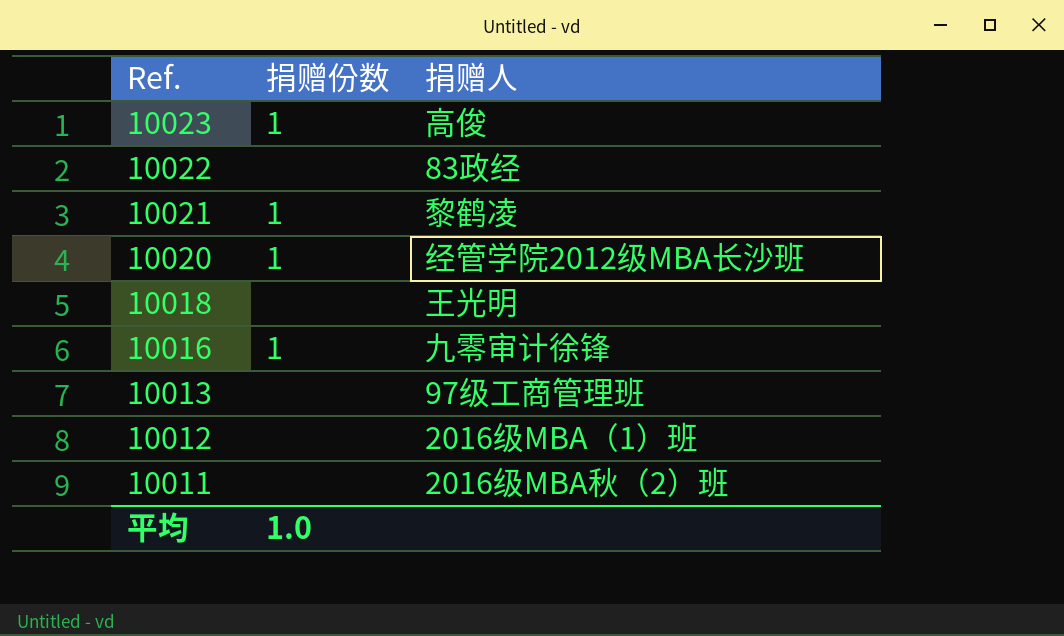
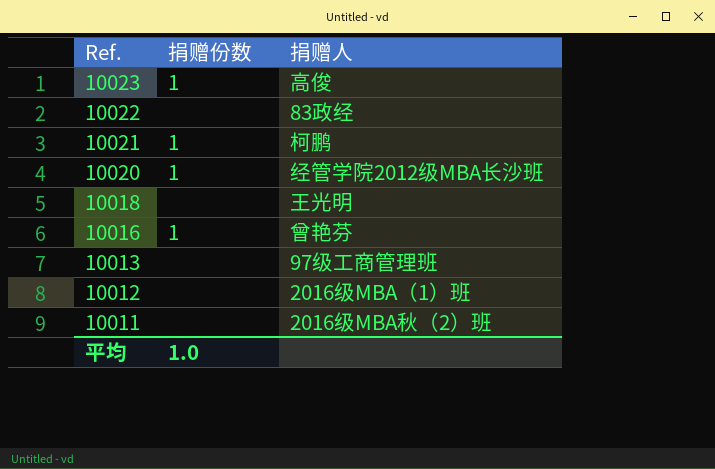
10021 | 捐赠人: 黎鹤凌 -> 柯鹏
10016 | 捐赠人: 九零审计徐锋 -> 曾艳芬

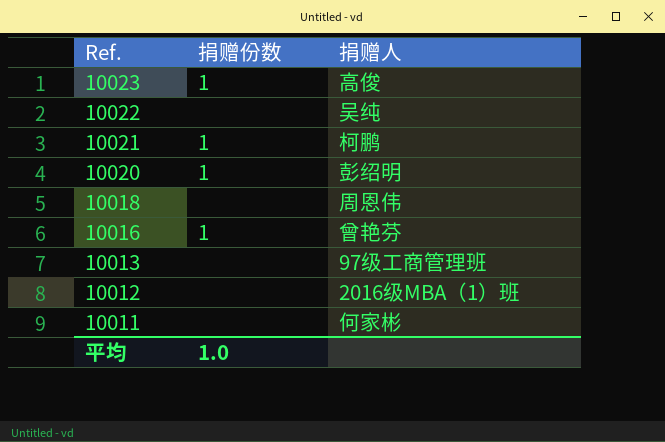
10022 | 捐赠人: 83政经 -> 吴纯
10020 | 捐赠人: 经管学院2012级MBA长沙班 -> 彭绍明
10018 | 捐赠人: 王光明 -> 周恩伟
10011 | 捐赠人: 2016级MBA秋（2）班 -> 何家彬

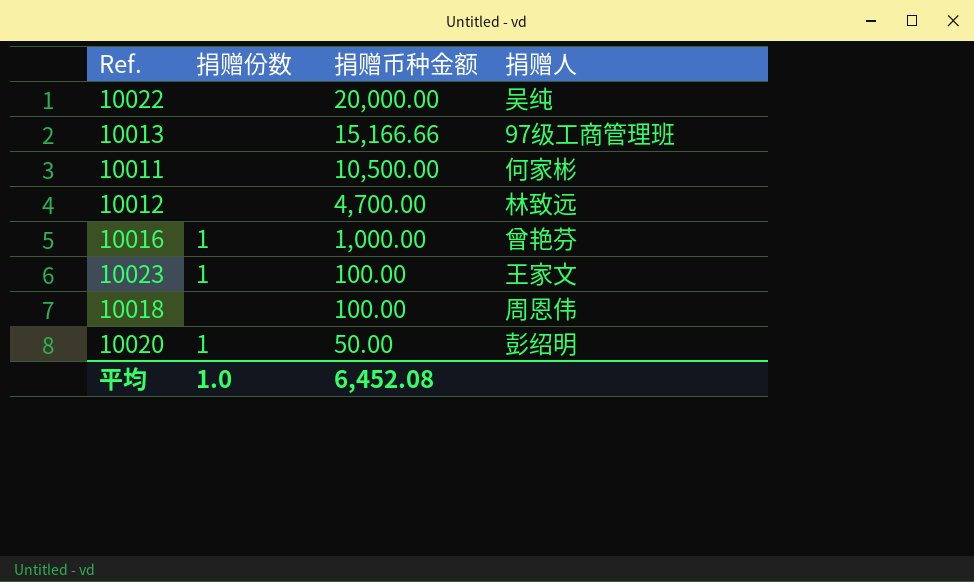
row order: Ref. descending -> 捐赠币种金额 descending
column 捐赠币种金额 | position: none -> 3
row 10021: 1 | 柯鹏 -> none
10012 | 捐赠人: 2016级MBA（1）班 -> 林致远
10023 | 捐赠人: 高俊 -> 王家文

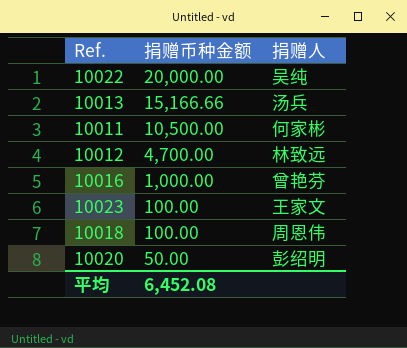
column 捐赠份数 | position: 2 -> none
10013 | 捐赠人: 97级工商管理班 -> 汤兵

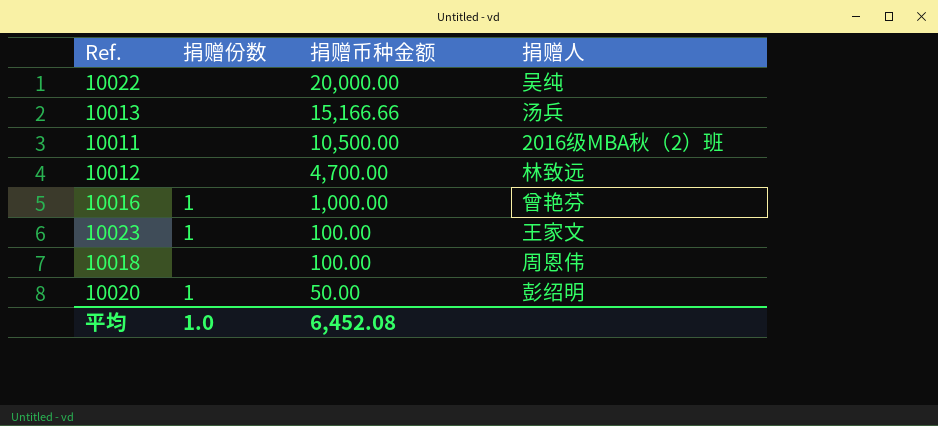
column 捐赠份数 | position: none -> 2
10011 | 捐赠人: 何家彬 -> 2016级MBA秋（2）班

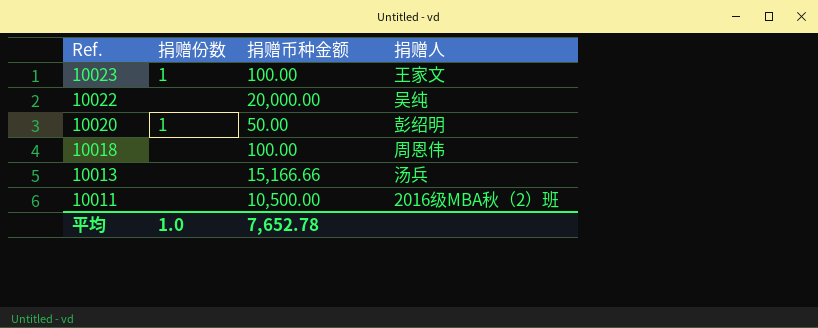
row order: 捐赠币种金额 descending -> Ref. descending
row 10012: none | 4,700.00 | 林致远 -> none
row 10016: 1 | 1,000.00 | 曾艳芬 -> none
平均 | 捐赠币种金额: 6,452.08 -> 7,652.78

